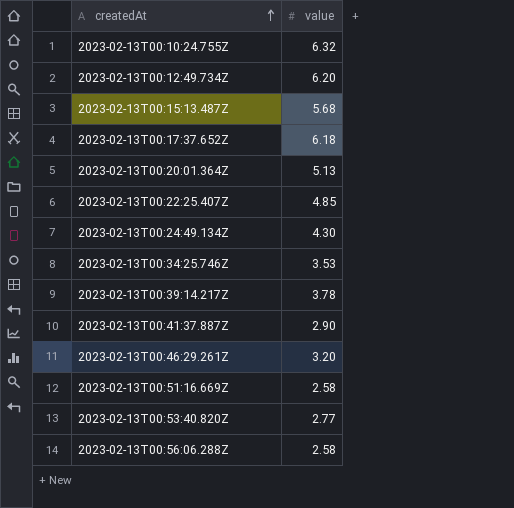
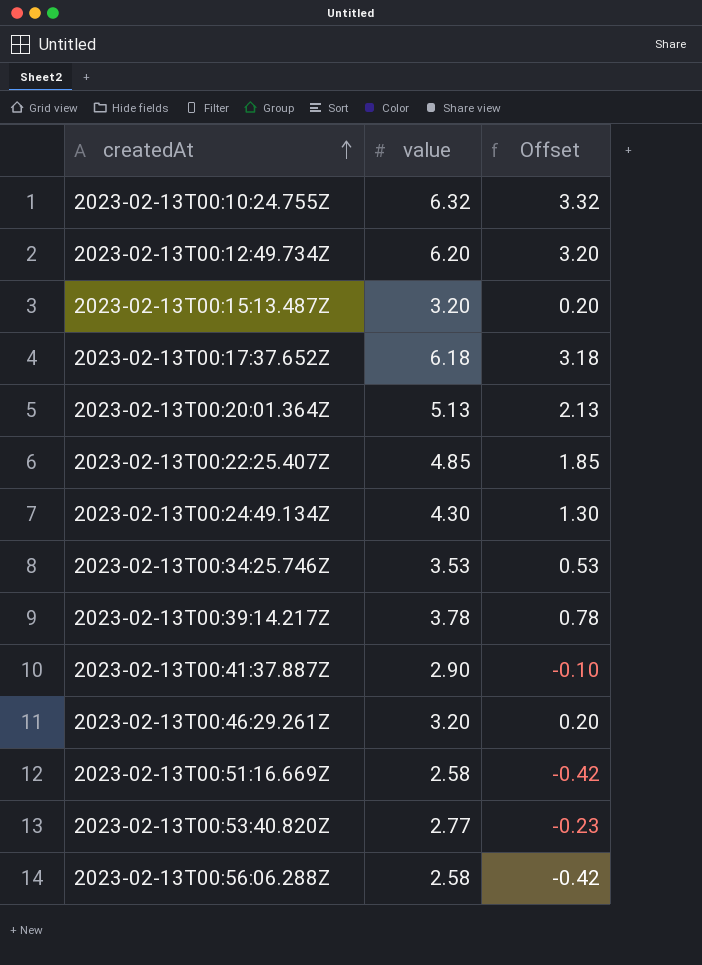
column Offset | formula: none -> [value] - 3
2023-02-13T00:15:13.487Z | value: 5.68 -> 3.20

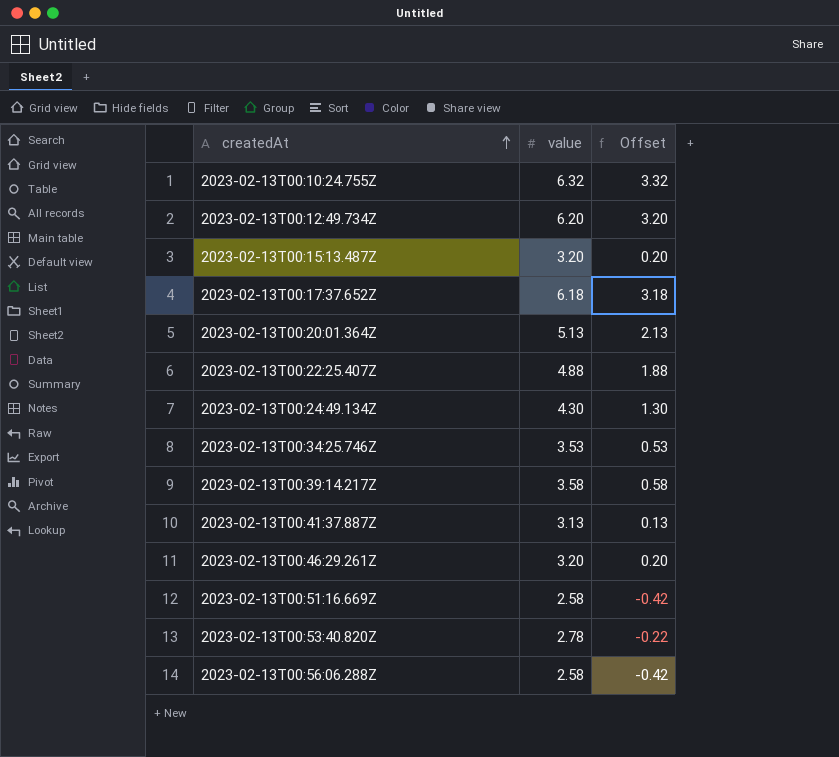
2023-02-13T00:22:25.407Z | value: 4.85 -> 4.88
2023-02-13T00:22:25.407Z | Offset: 1.85 -> 1.88
2023-02-13T00:39:14.217Z | value: 3.78 -> 3.58
2023-02-13T00:39:14.217Z | Offset: 0.78 -> 0.58
2023-02-13T00:41:37.887Z | value: 2.90 -> 3.13
2023-02-13T00:41:37.887Z | Offset: -0.10 -> 0.13
2023-02-13T00:53:40.820Z | value: 2.77 -> 2.78
2023-02-13T00:53:40.820Z | Offset: -0.23 -> -0.22

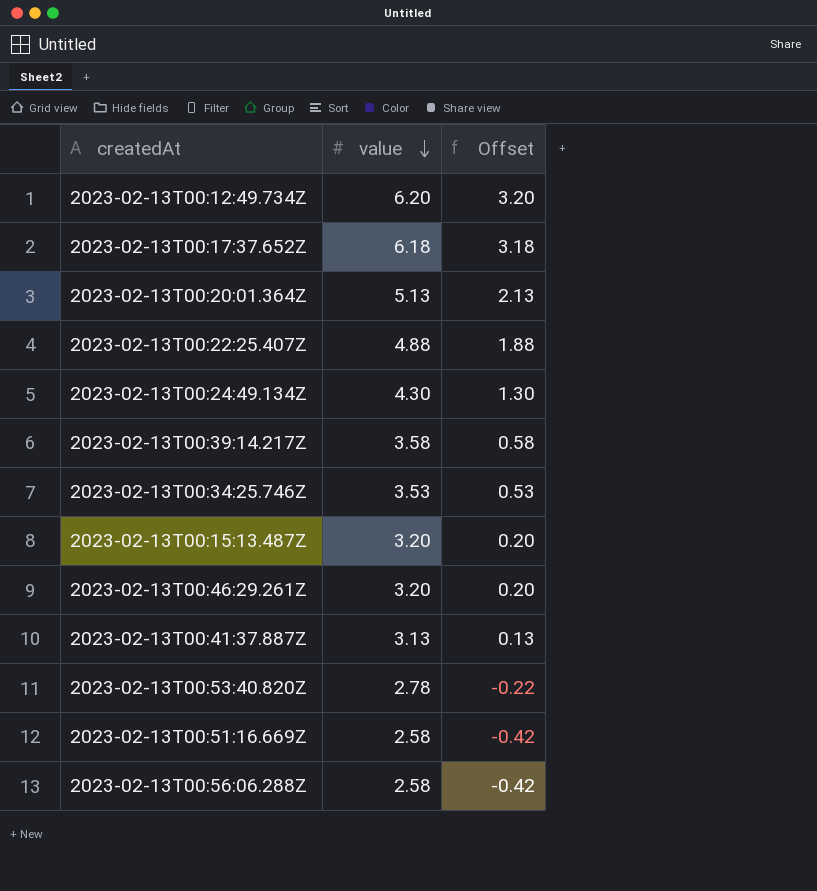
row order: createdAt ascending -> value descending
row 2023-02-13T00:10:24.755Z: 6.32 | 3.32 -> none

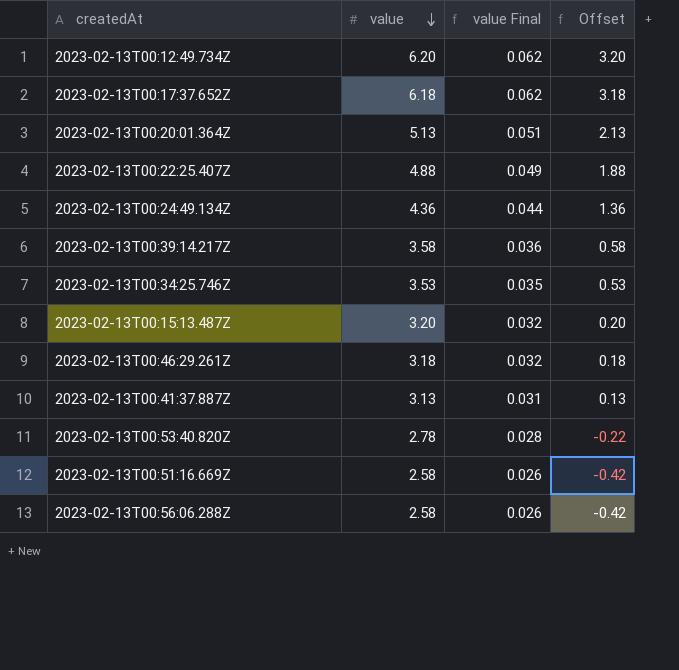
column value Final | formula: none -> [value] * 0.01
2023-02-13T00:24:49.134Z | value: 4.30 -> 4.36
2023-02-13T00:24:49.134Z | Offset: 1.30 -> 1.36
2023-02-13T00:46:29.261Z | value: 3.20 -> 3.18
2023-02-13T00:46:29.261Z | Offset: 0.20 -> 0.18

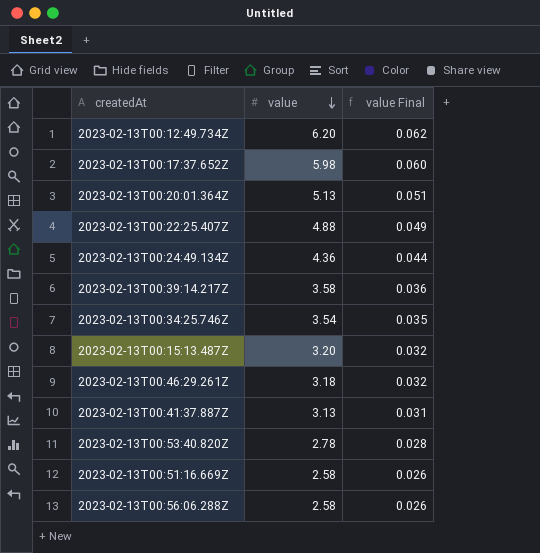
column Offset | formula: [value] - 3 -> none
2023-02-13T00:17:37.652Z | value: 6.18 -> 5.98
2023-02-13T00:17:37.652Z | value Final: 0.062 -> 0.060
2023-02-13T00:34:25.746Z | value: 3.53 -> 3.54

